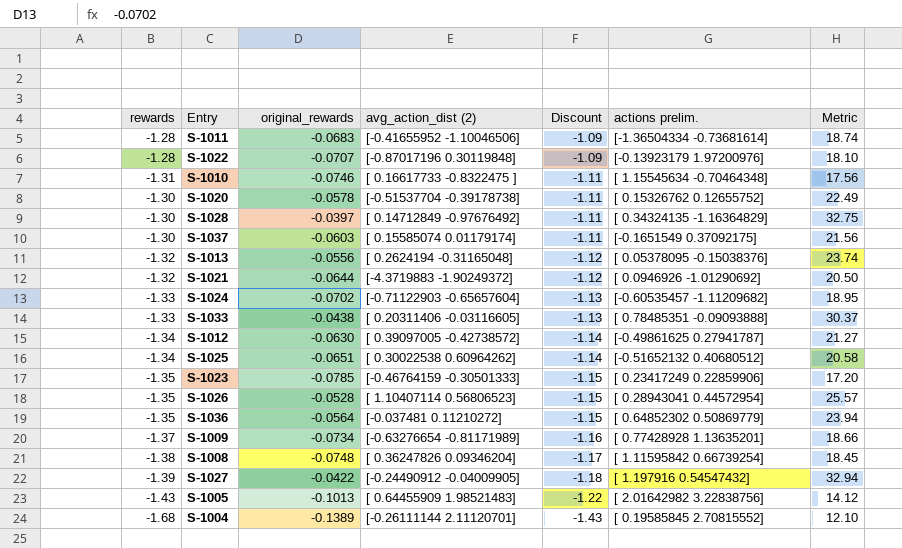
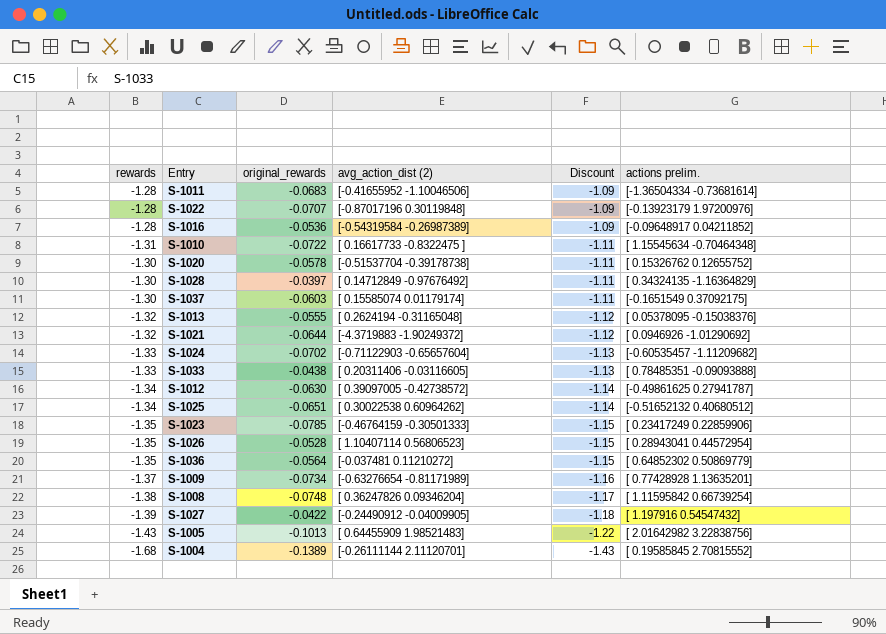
column Metric | formula: [rewards] / [original_rewards] -> none
row S-1016: none -> -1.28 | -0.0536 | [-0.54319584 -0.26987389] | -1.09 | [-0.09648917 0.04211852]
S-1010 | original_rewards: -0.0746 -> -0.0722
S-1013 | original_rewards: -0.0556 -> -0.0555

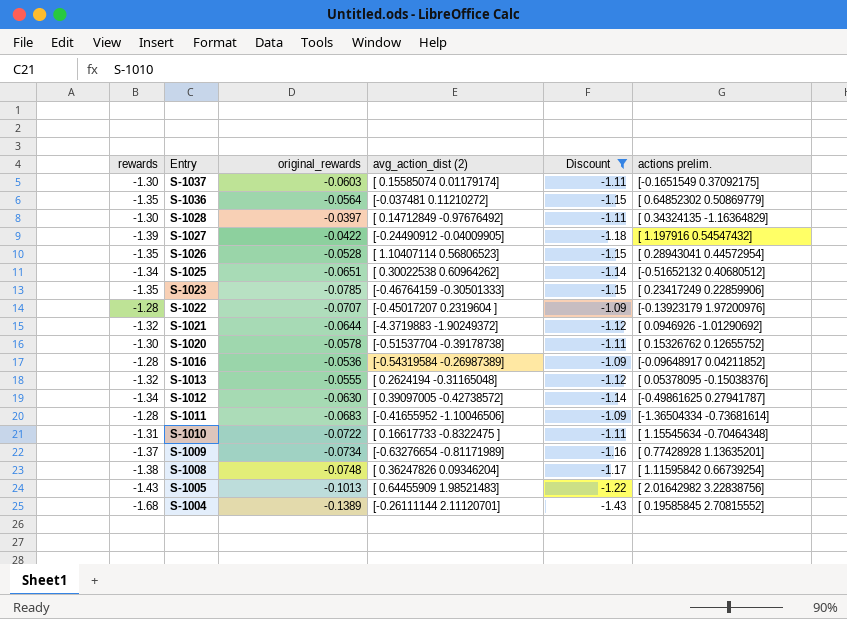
filter: none -> Discount != -1.13
row order: Discount descending -> Entry descending
S-1022 | avg_action_dist (2): [-0.87017196 0.30119848] -> [-0.45017207 0.2319604 ]

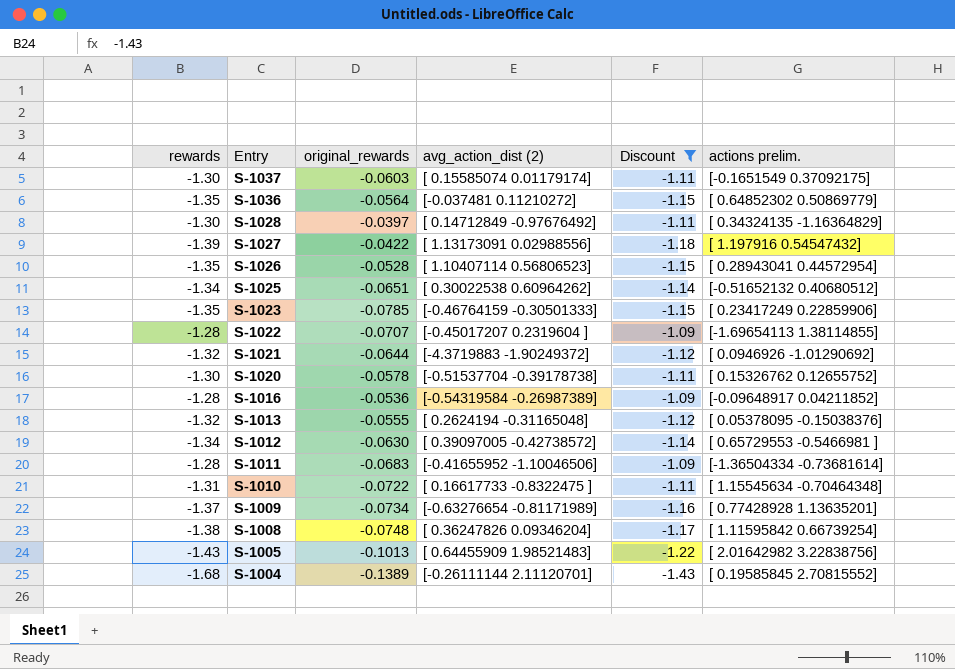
S-1027 | avg_action_dist (2): [-0.24490912 -0.04009905] -> [ 1.13173091 0.02988556]
S-1022 | actions prelim.: [-0.13923179 1.97200976] -> [-1.69654113 1.38114855]
S-1012 | actions prelim.: [-0.49861625 0.27941787] -> [ 0.65729553 -0.5466981 ]

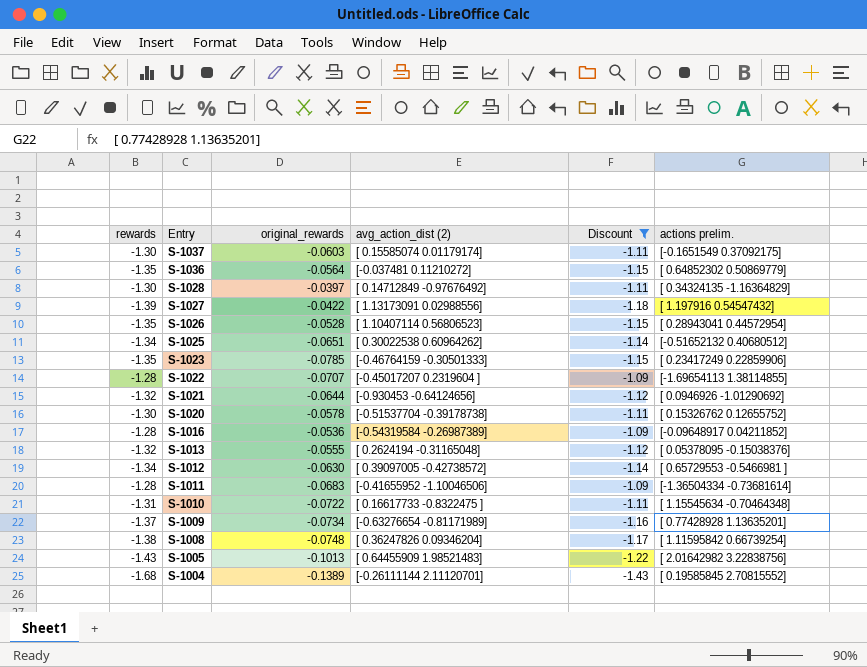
S-1021 | avg_action_dist (2): [-4.3719883 -1.90249372] -> [-0.930453 -0.64124656]

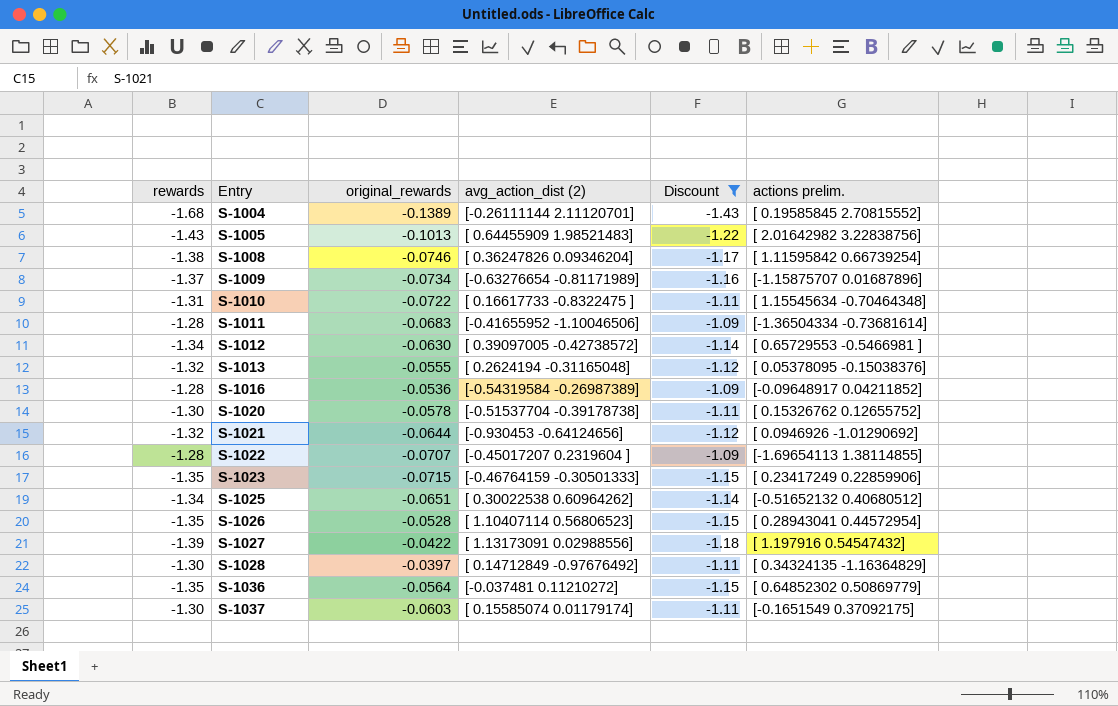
row order: Entry descending -> Entry ascending
S-1008 | original_rewards: -0.0748 -> -0.0746
S-1009 | actions prelim.: [ 0.77428928 1.13635201] -> [-1.15875707 0.01687896]
S-1023 | original_rewards: -0.0785 -> -0.0715

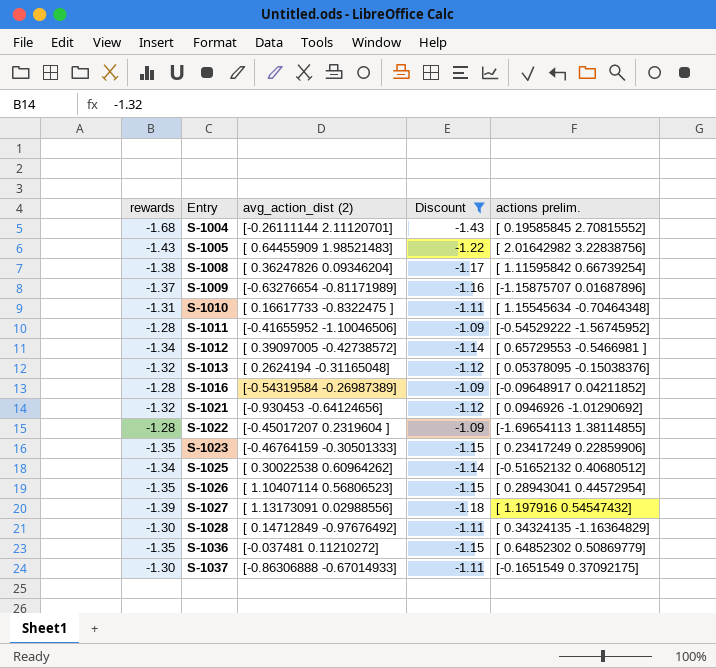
column original_rewards | position: 3 -> none
row S-1020: -1.30 | -0.0578 | [-0.51537704 -0.39178738] | -1.11 | [ 0.15326762 0.12655752] -> none
S-1011 | actions prelim.: [-1.36504334 -0.73681614] -> [-0.54529222 -1.56745952]
S-1037 | avg_action_dist (2): [ 0.15585074 0.01179174] -> [-0.86306888 -0.67014933]

